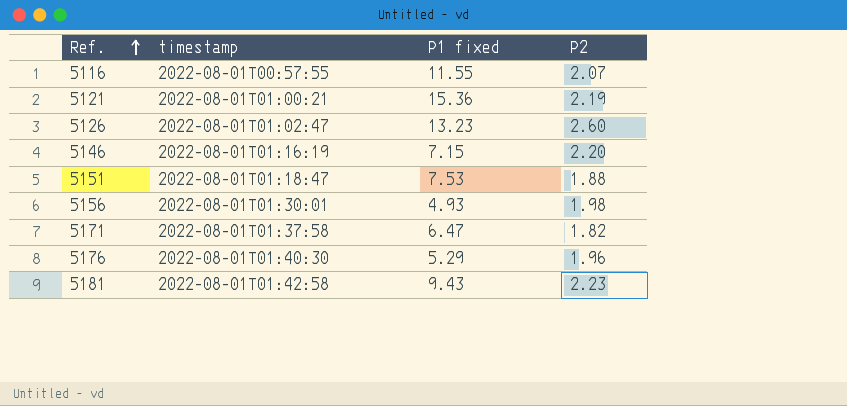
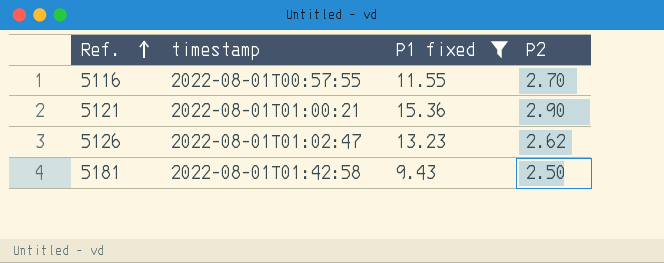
filter: none -> P1 fixed >= 9.43
5116 | P2: 2.07 -> 2.70
5121 | P2: 2.19 -> 2.90
5126 | P2: 2.60 -> 2.62
5181 | P2: 2.23 -> 2.50

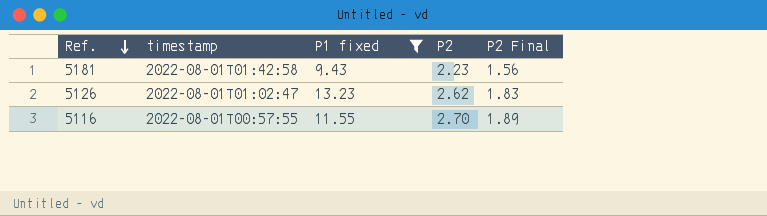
row order: Ref. ascending -> Ref. descending
column P2 Final | formula: none -> [P2] * 0.7
row 5121: 2022-08-01T01:00:21 | 15.36 | 2.90 -> none
5181 | P2: 2.50 -> 2.23

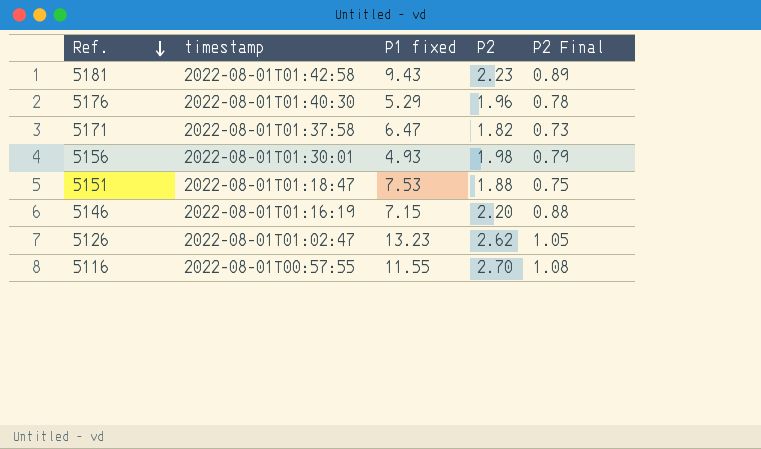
filter: P1 fixed >= 9.43 -> none
column P2 Final | formula: [P2] * 0.7 -> [P2] * 0.4

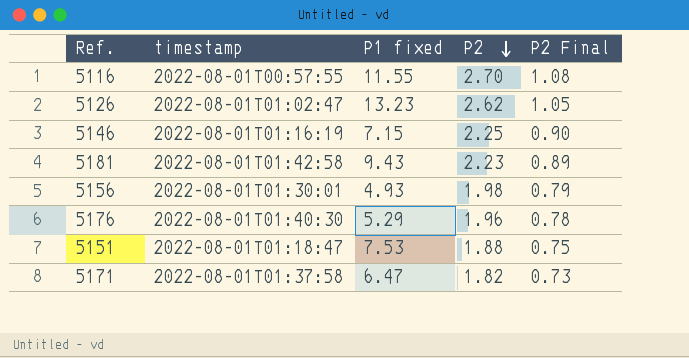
row order: Ref. descending -> P2 descending
5146 | P2: 2.20 -> 2.25
5146 | P2 Final: 0.88 -> 0.90

